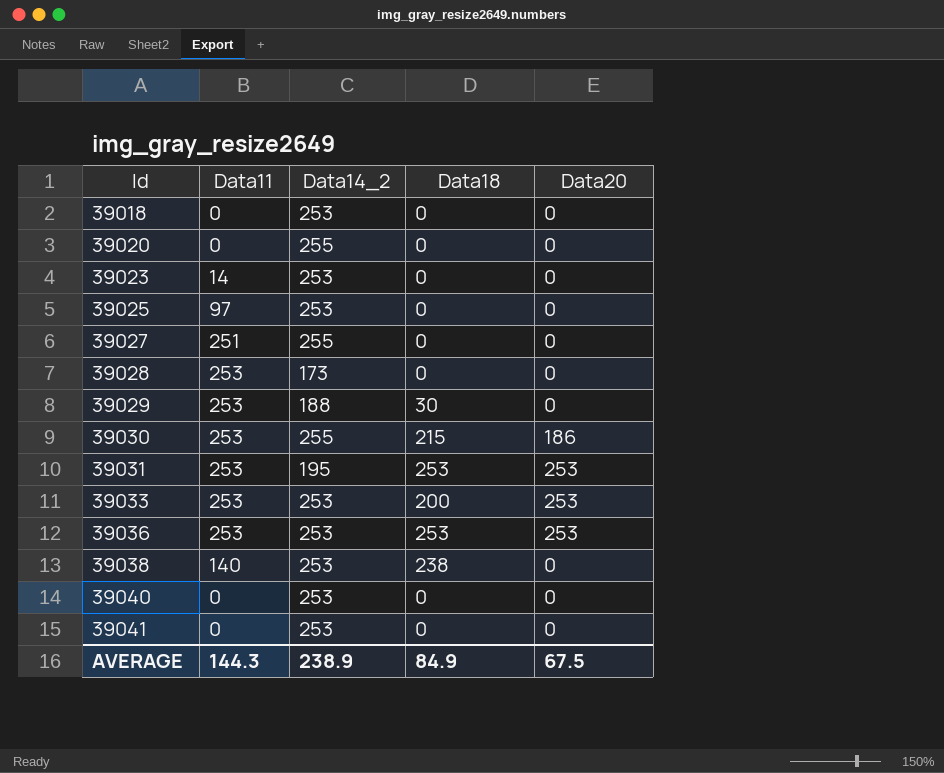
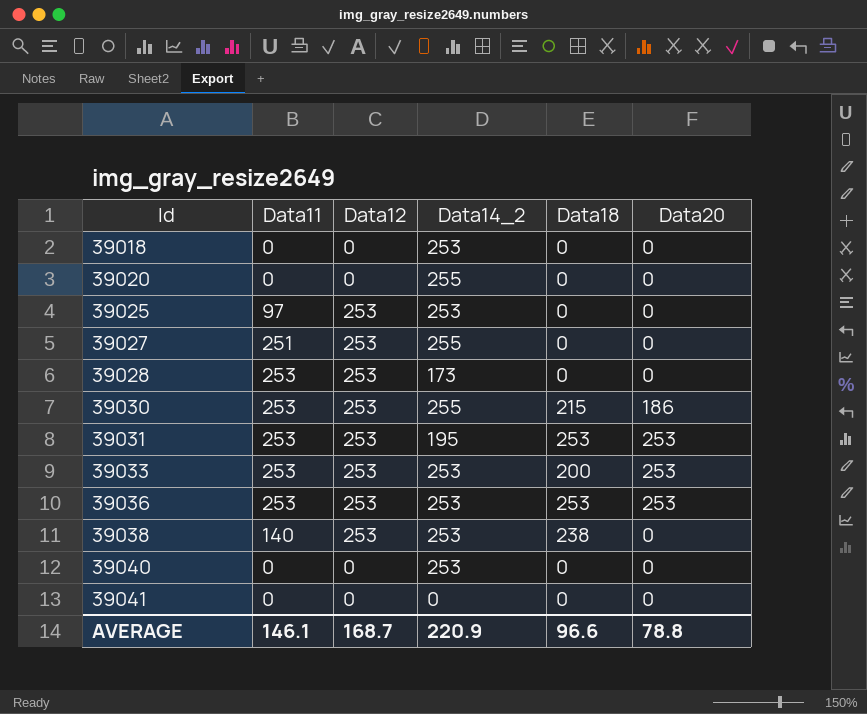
column Data12 | position: none -> 3
row 39023: 14 | 253 | 0 | 0 -> none
row 39029: 253 | 188 | 30 | 0 -> none
39041 | Data14_2: 253 -> 0
AVERAGE | Data11: 144.3 -> 146.1
AVERAGE | Data14_2: 238.9 -> 220.9
AVERAGE | Data18: 84.9 -> 96.6
AVERAGE | Data20: 67.5 -> 78.8

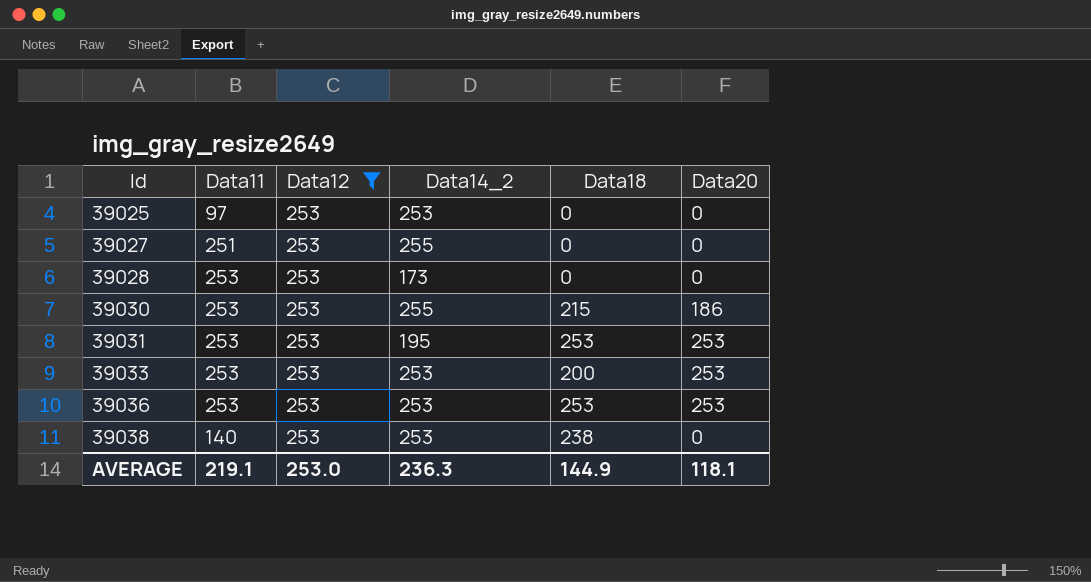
filter: none -> Data12 = 253
AVERAGE | Data11: 146.1 -> 219.1
AVERAGE | Data12: 168.7 -> 253.0
AVERAGE | Data14_2: 220.9 -> 236.3
AVERAGE | Data18: 96.6 -> 144.9
AVERAGE | Data20: 78.8 -> 118.1

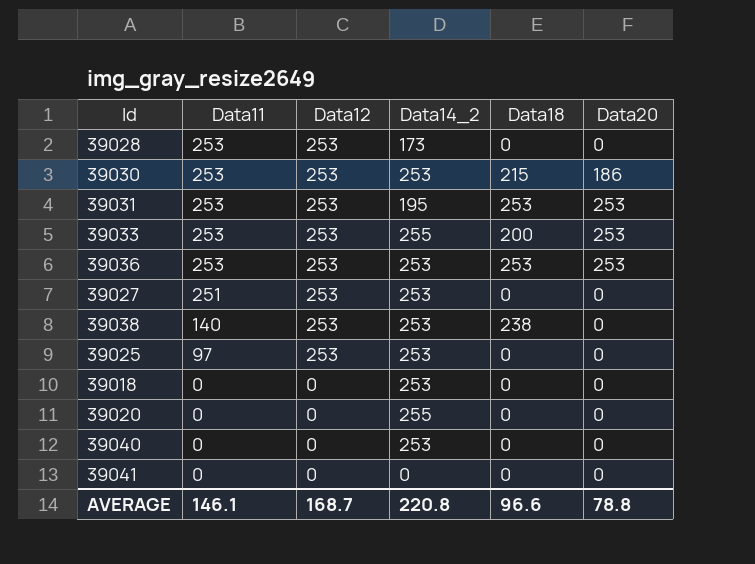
filter: Data12 = 253 -> none
row order: Id ascending -> Data11 descending
39030 | Data14_2: 255 -> 253
39033 | Data14_2: 253 -> 255
39027 | Data14_2: 255 -> 253
AVERAGE | Data11: 219.1 -> 146.1
AVERAGE | Data12: 253.0 -> 168.7
AVERAGE | Data14_2: 236.3 -> 220.8
AVERAGE | Data18: 144.9 -> 96.6
AVERAGE | Data20: 118.1 -> 78.8

